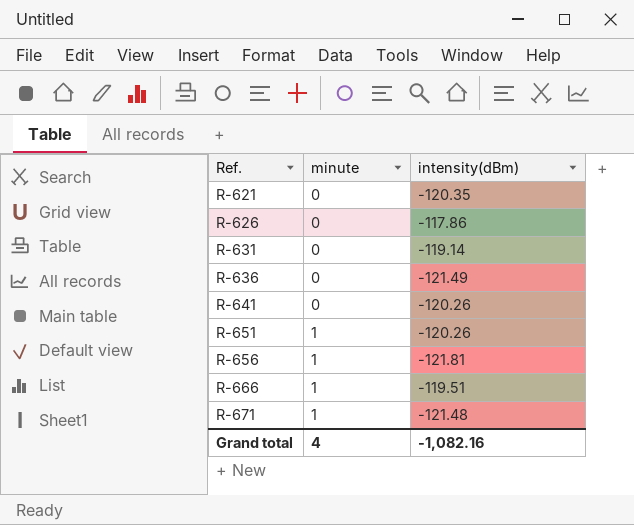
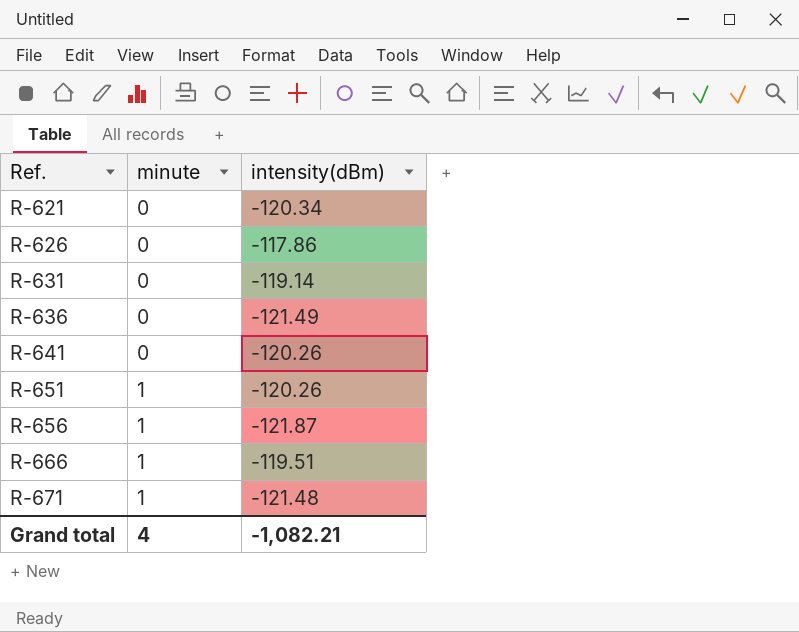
R-621 | intensity(dBm): -120.35 -> -120.34
R-656 | intensity(dBm): -121.81 -> -121.87
Grand total | intensity(dBm): -1,082.16 -> -1,082.21

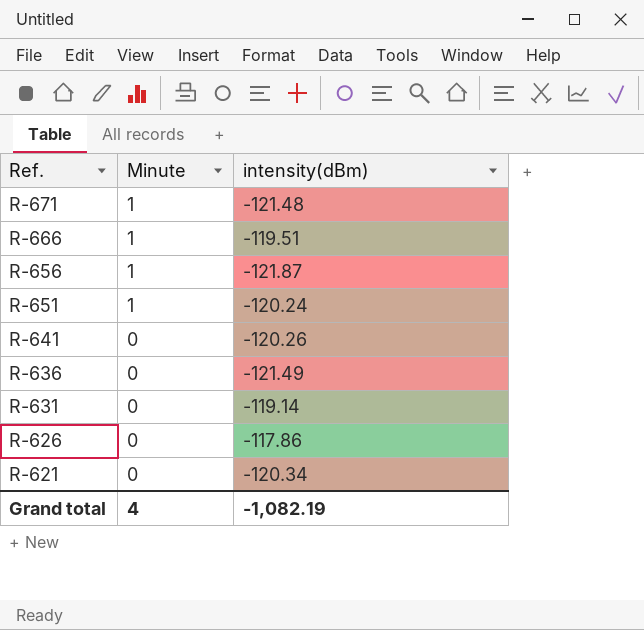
row order: Ref. ascending -> Ref. descending
column name: minute -> Minute
R-651 | intensity(dBm): -120.26 -> -120.24
Grand total | intensity(dBm): -1,082.21 -> -1,082.19

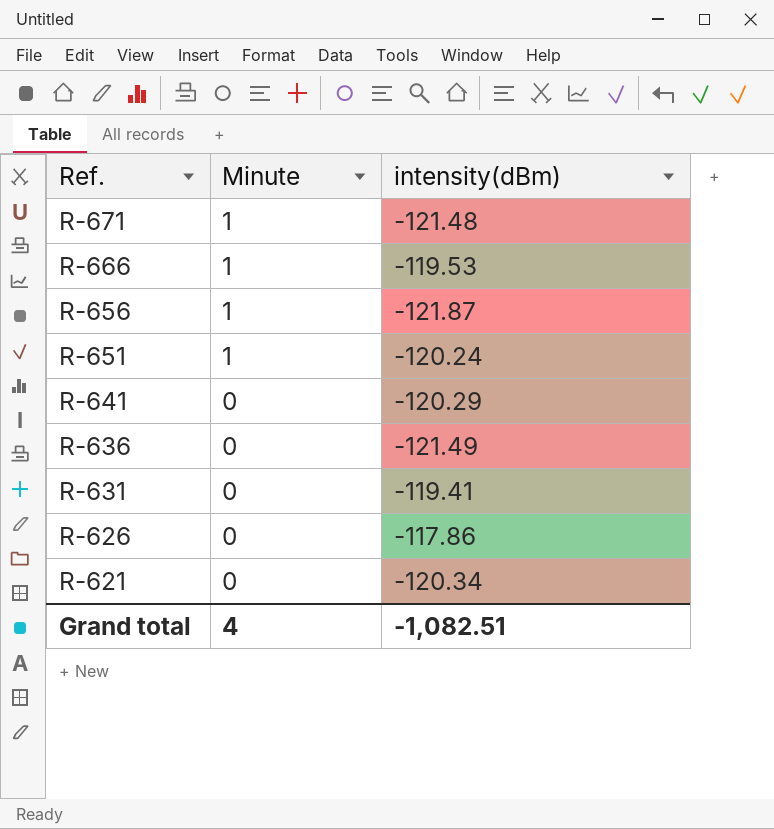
R-666 | intensity(dBm): -119.51 -> -119.53
R-641 | intensity(dBm): -120.26 -> -120.29
R-631 | intensity(dBm): -119.14 -> -119.41
Grand total | intensity(dBm): -1,082.19 -> -1,082.51

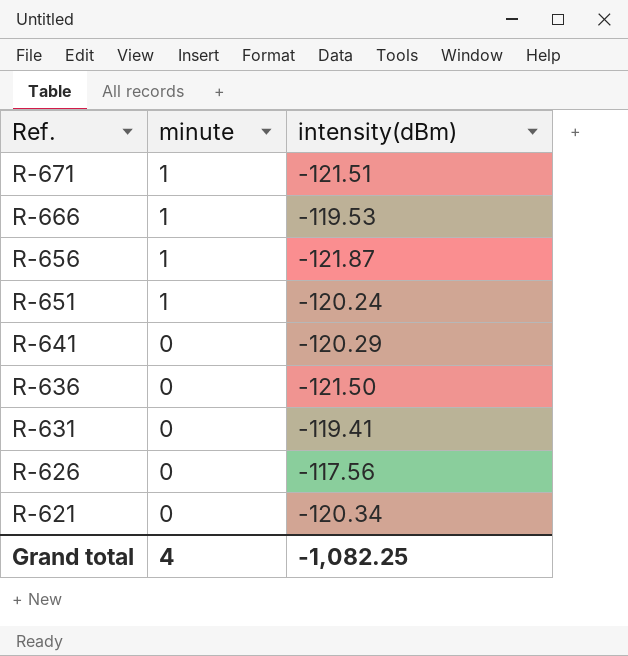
column name: Minute -> minute
R-671 | intensity(dBm): -121.48 -> -121.51
R-636 | intensity(dBm): -121.49 -> -121.50
R-626 | intensity(dBm): -117.86 -> -117.56
Grand total | intensity(dBm): -1,082.51 -> -1,082.25

